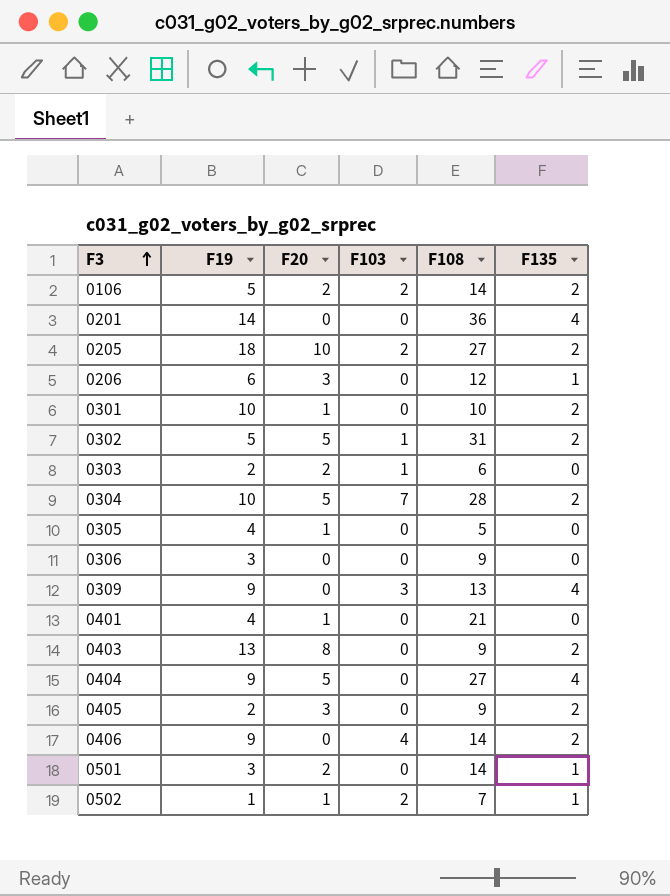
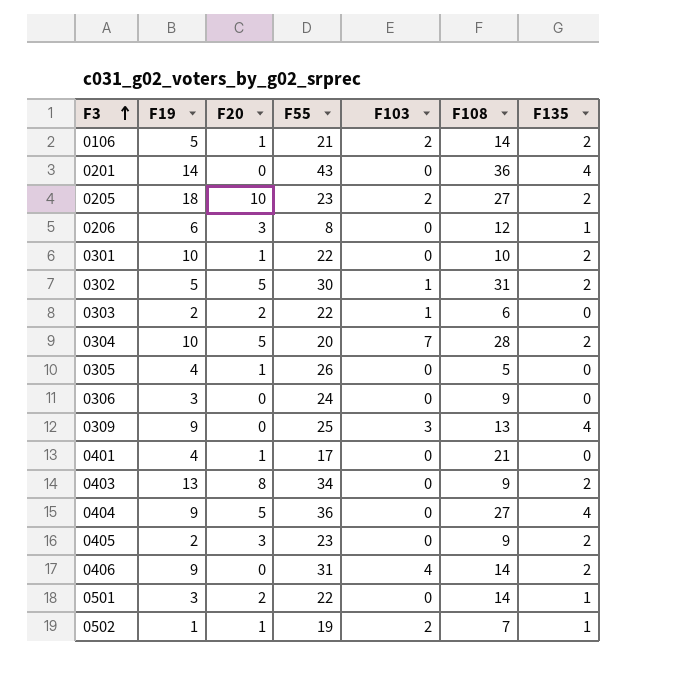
column F55 | position: none -> 4
0106 | F20: 2 -> 1

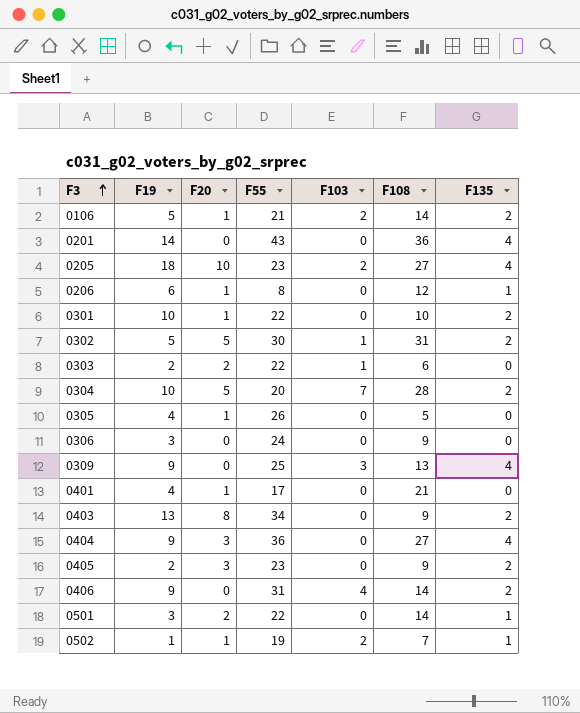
0205 | F135: 2 -> 4
0206 | F20: 3 -> 1
0404 | F20: 5 -> 3

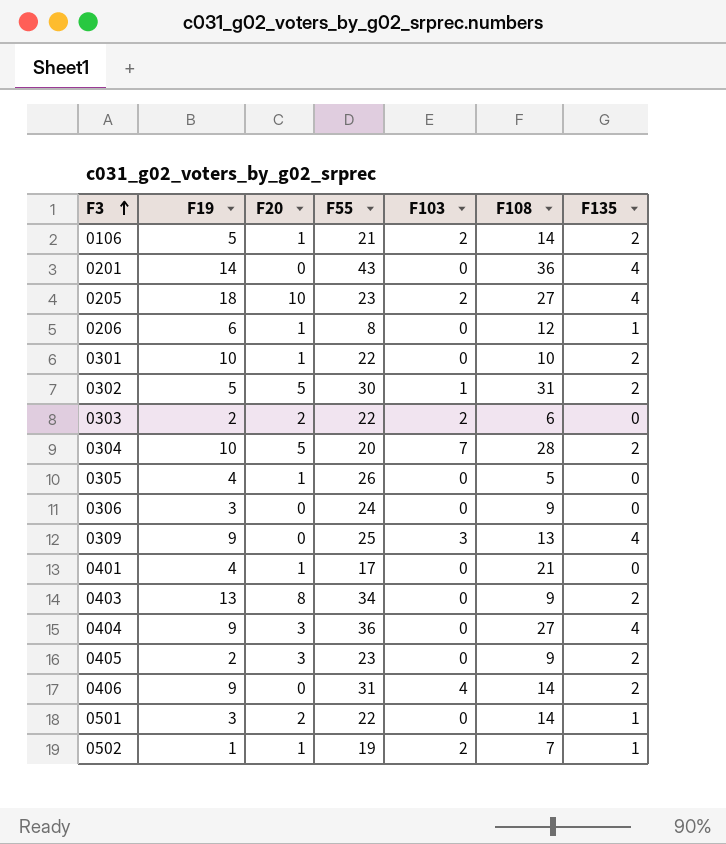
0303 | F103: 1 -> 2

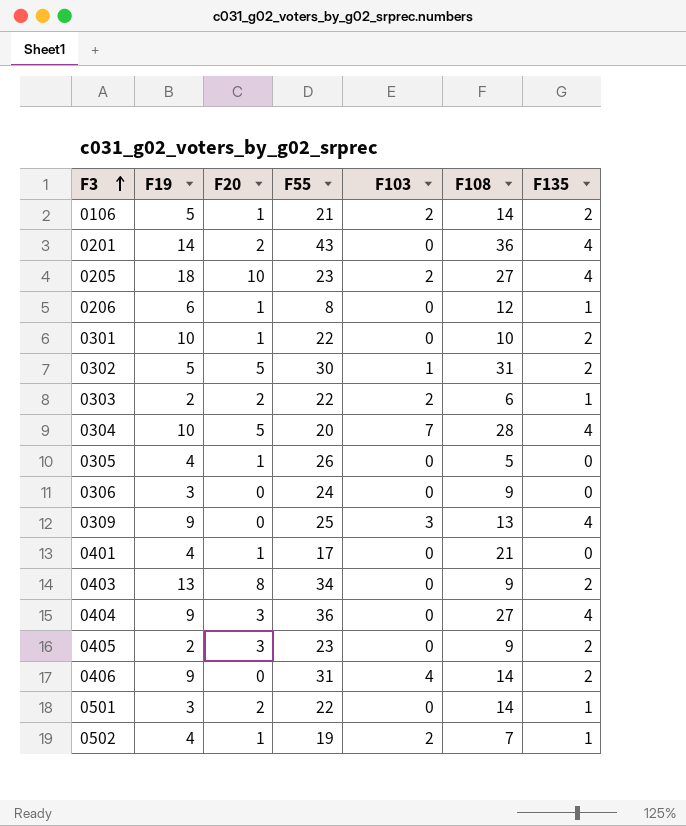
0201 | F20: 0 -> 2
0303 | F135: 0 -> 1
0304 | F135: 2 -> 4
0502 | F19: 1 -> 4

